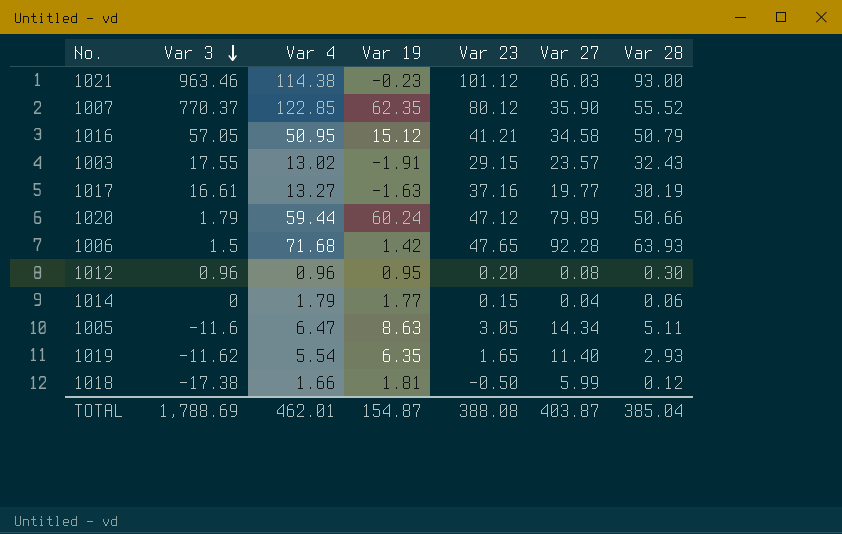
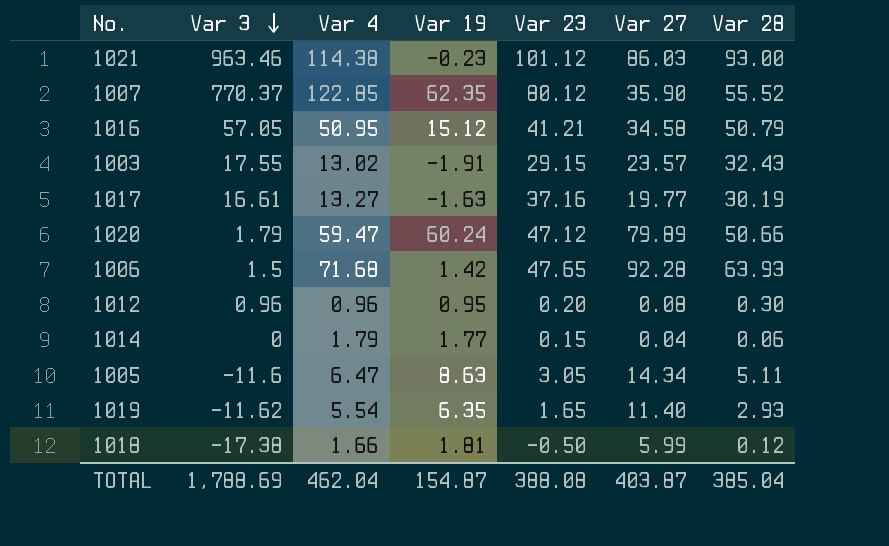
1020 | Var 4: 59.44 -> 59.47
TOTAL | Var 4: 462.01 -> 462.04

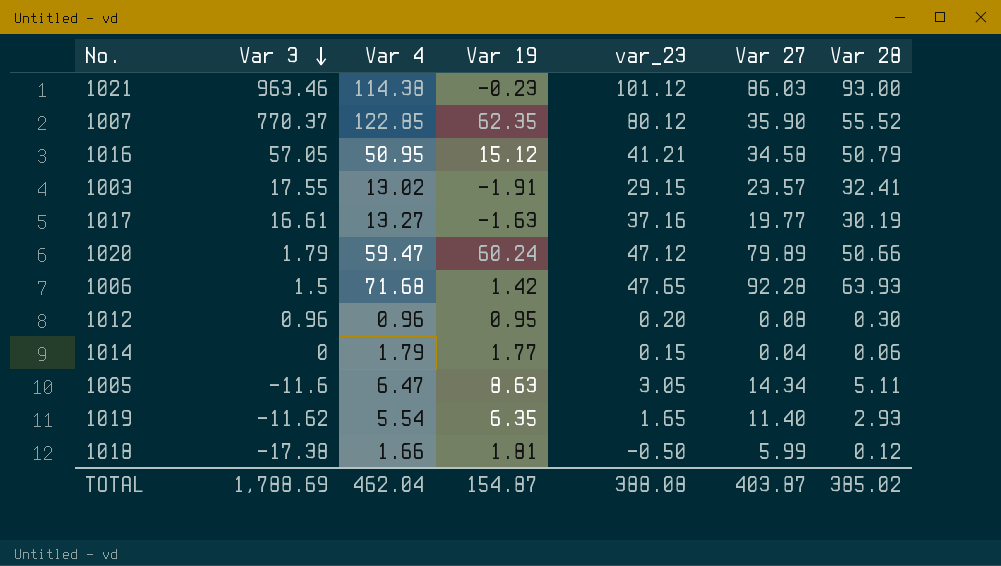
column name: Var 23 -> var_23
1003 | Var 28: 32.43 -> 32.41
TOTAL | Var 28: 385.04 -> 385.02

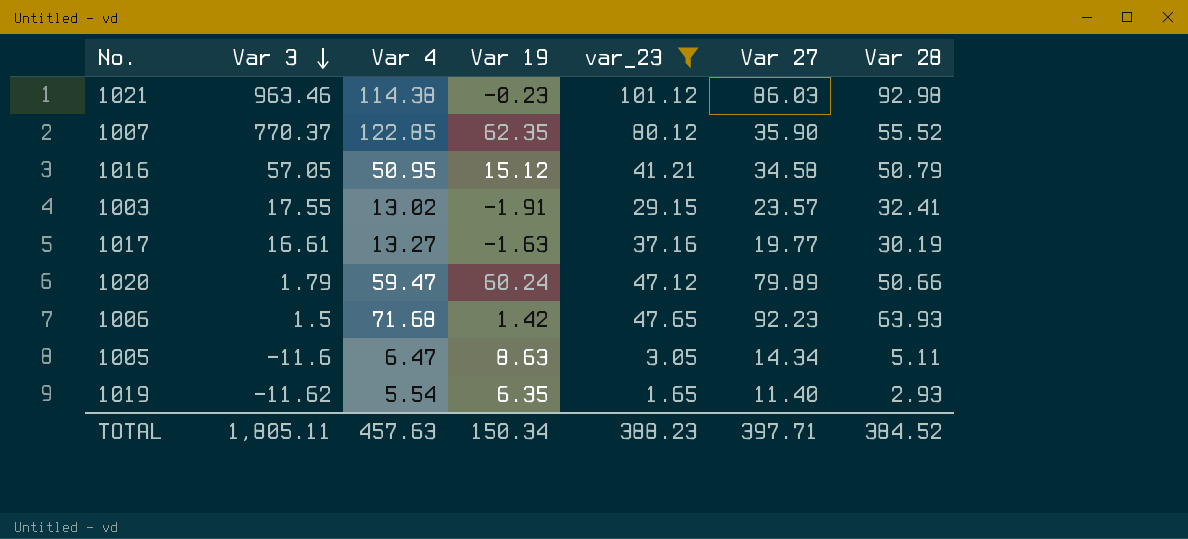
filter: none -> var_23 >= 1.65
1021 | Var 28: 93.00 -> 92.98
1006 | Var 27: 92.28 -> 92.23
TOTAL | Var 3: 1,788.69 -> 1,805.11
TOTAL | Var 4: 462.04 -> 457.63
TOTAL | Var 19: 154.87 -> 150.34
TOTAL | var_23: 388.08 -> 388.23
TOTAL | Var 27: 403.87 -> 397.71
TOTAL | Var 28: 385.02 -> 384.52

